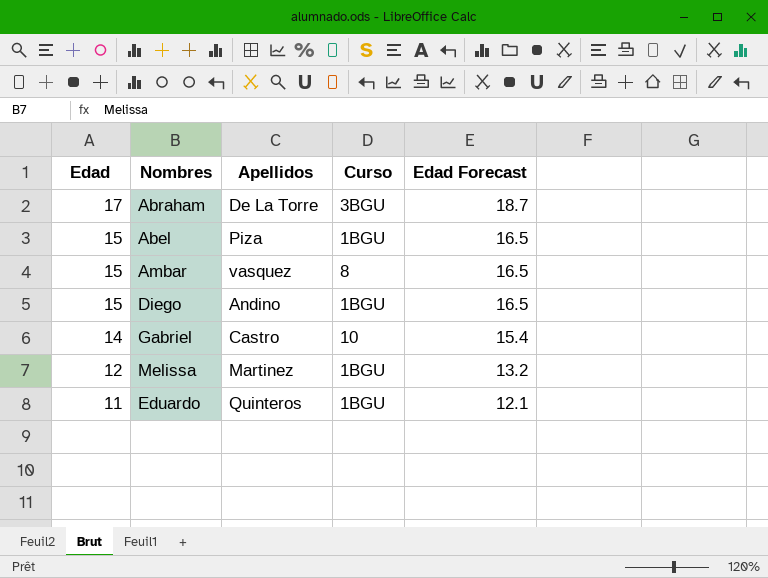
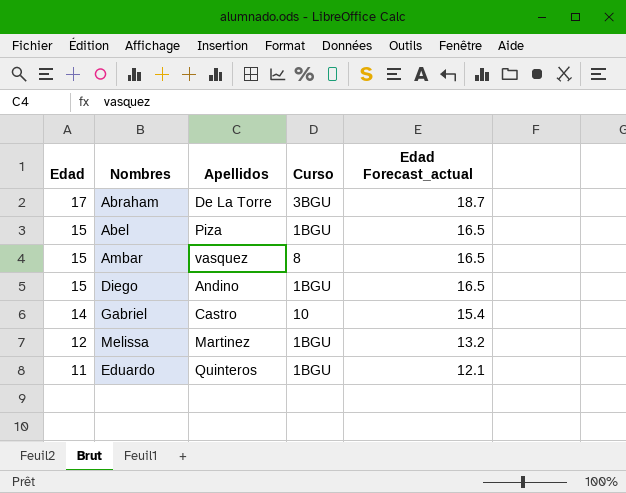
column name: Edad Forecast -> Edad Forecast_actual

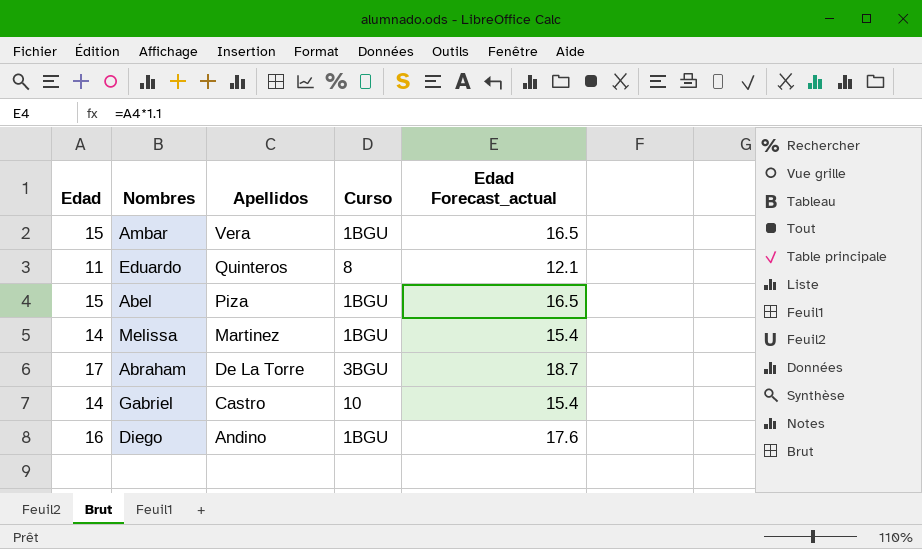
row order: Edad descending -> Apellidos descending
Ambar | Apellidos: vasquez -> Vera
Ambar | Curso: 8 -> 1BGU
Eduardo | Curso: 1BGU -> 8
Melissa | Edad: 12 -> 14
Melissa | Edad Forecast_actual: 13.2 -> 15.4
Diego | Edad: 15 -> 16
Diego | Edad Forecast_actual: 16.5 -> 17.6

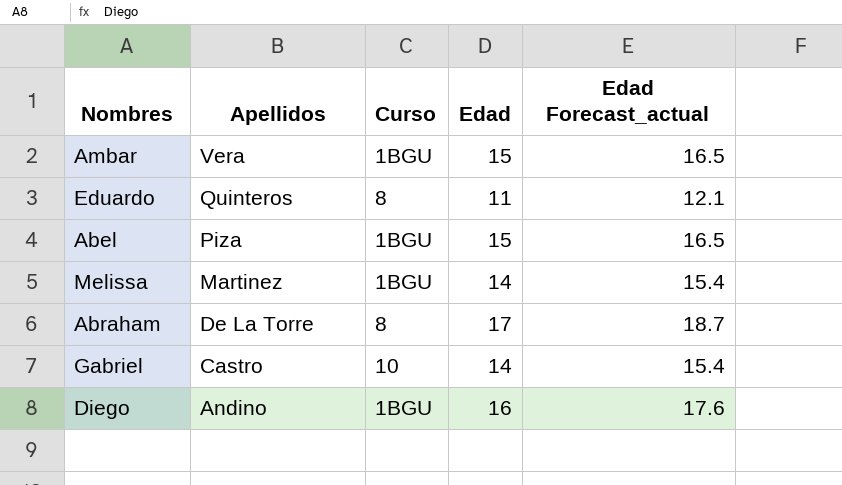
column Edad | position: 1 -> 4
Abraham | Curso: 3BGU -> 8

